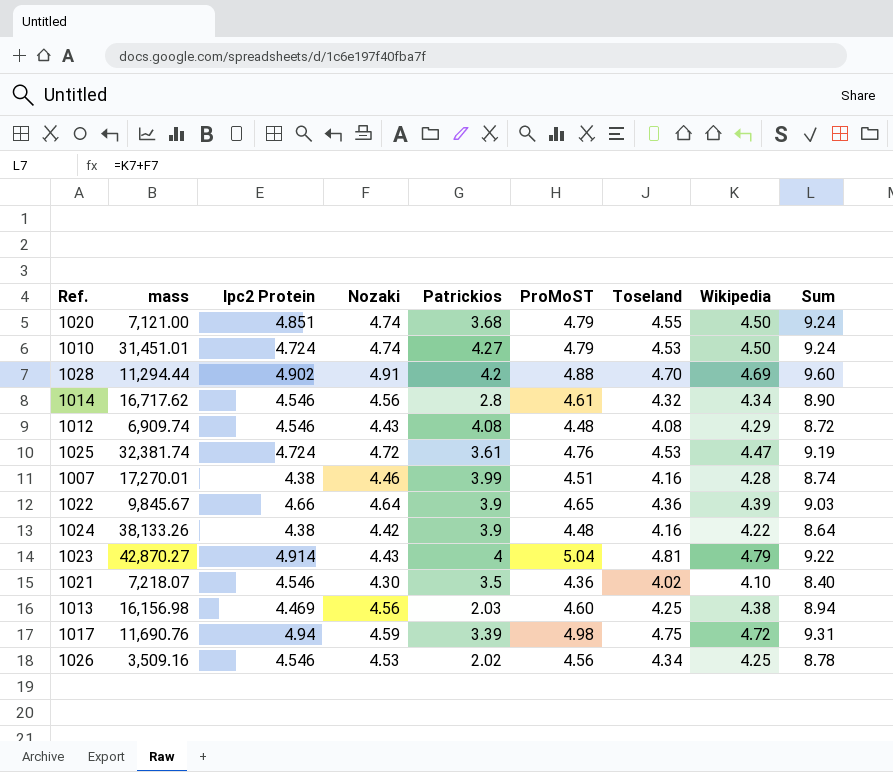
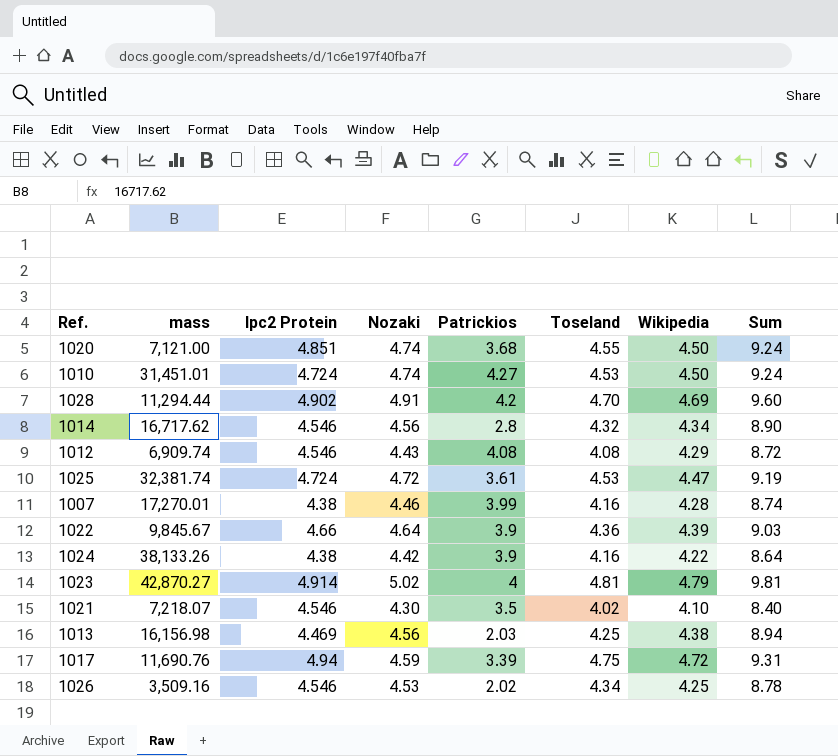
column ProMoST | position: 6 -> none
1023 | Nozaki: 4.43 -> 5.02
1023 | Sum: 9.22 -> 9.81

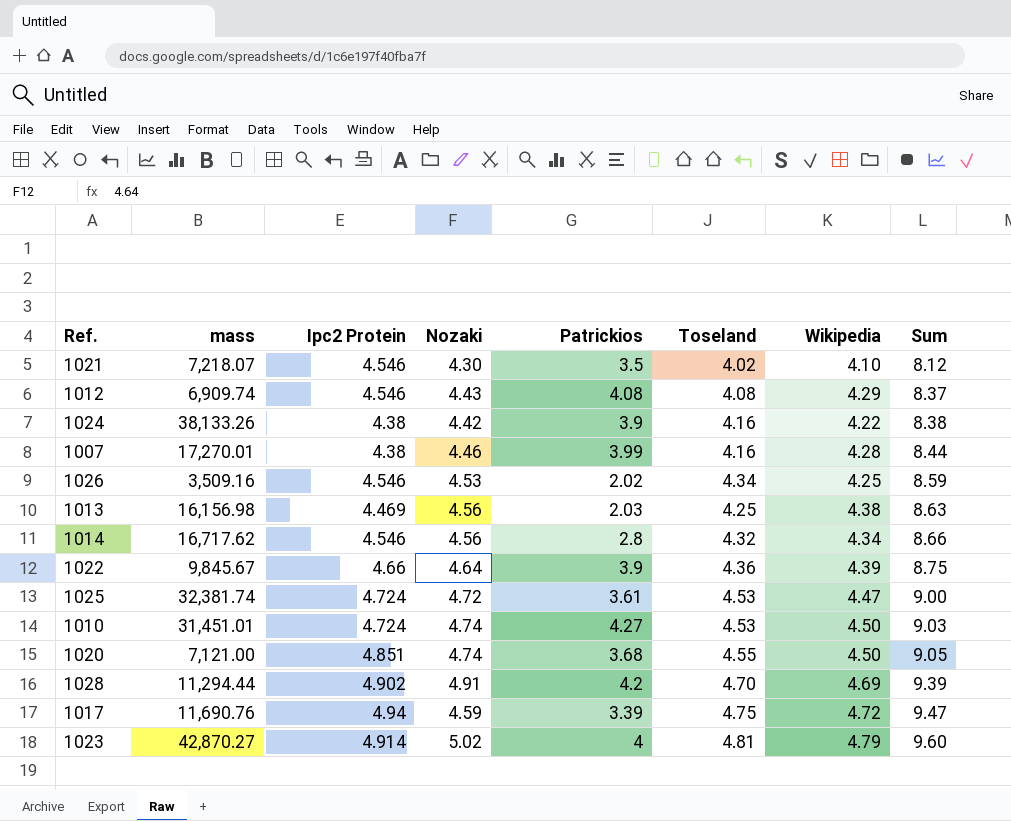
row order: none -> Sum ascending
column Sum | formula: [Nozaki] + [Wikipedia] -> [Toseland] + [Wikipedia]

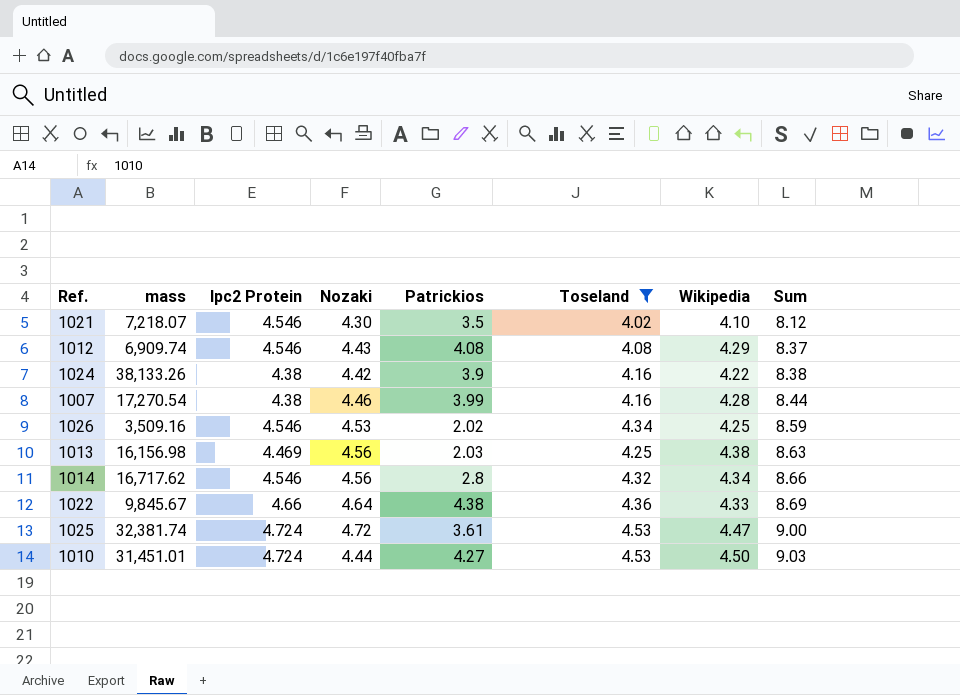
filter: none -> Toseland <= 4.53
1007 | mass: 17,270.01 -> 17,270.54
1022 | Patrickios: 3.9 -> 4.38
1022 | Wikipedia: 4.39 -> 4.33
1022 | Sum: 8.75 -> 8.69
1010 | Nozaki: 4.74 -> 4.44

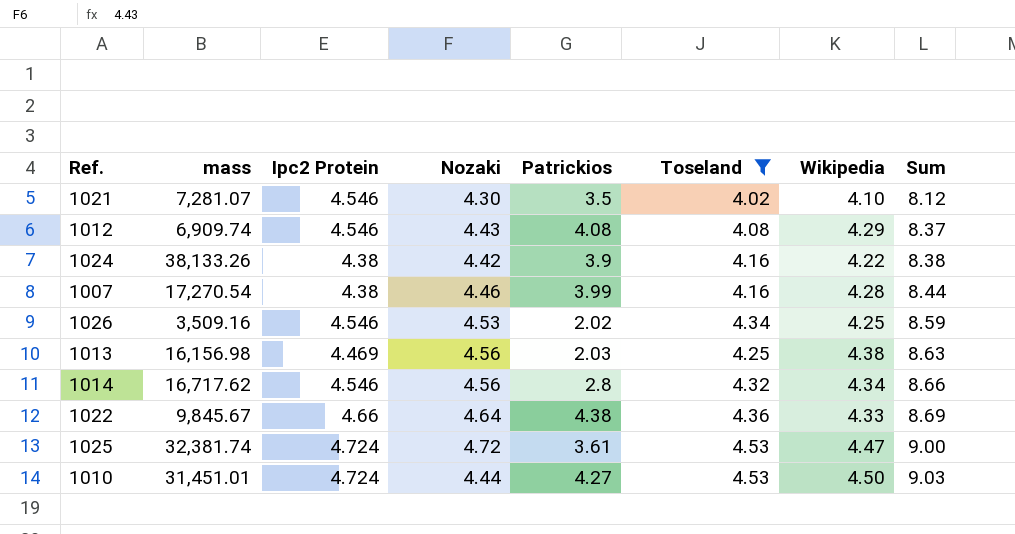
1021 | mass: 7,218.07 -> 7,281.07

